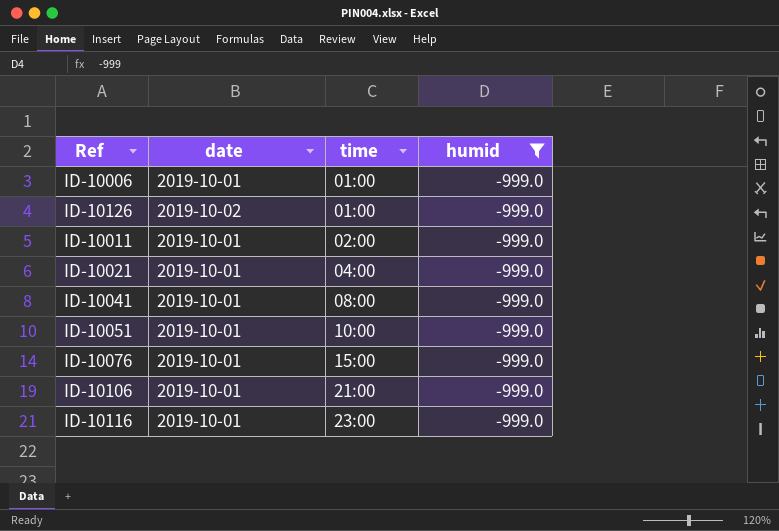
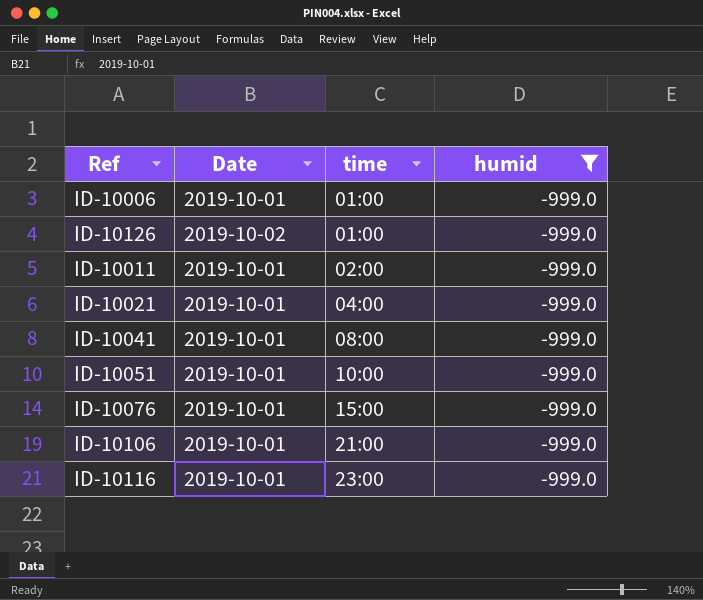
column name: date -> Date

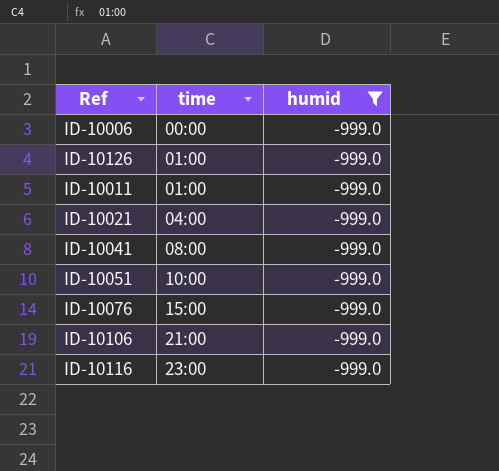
column Date | position: 2 -> none
ID-10006 | time: 01:00 -> 00:00
ID-10011 | time: 02:00 -> 01:00

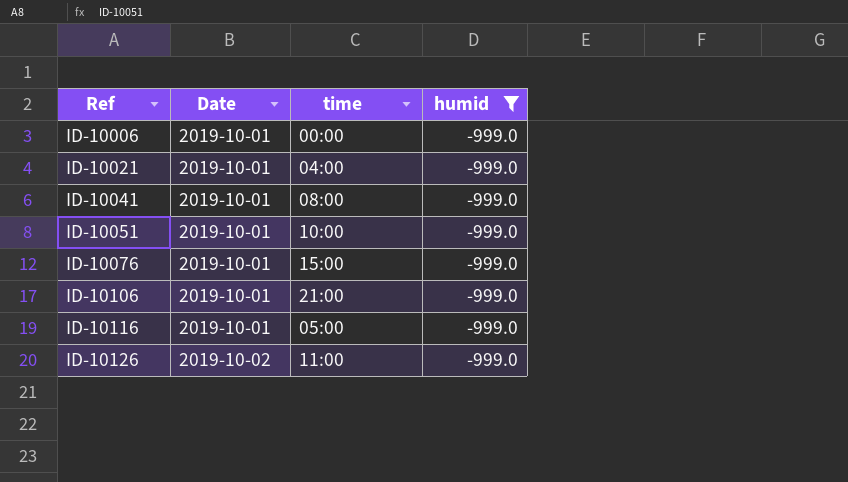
row order: time ascending -> Ref ascending
column Date | position: none -> 2
row ID-10011: 01:00 | -999.0 -> none
ID-10116 | time: 23:00 -> 05:00
ID-10126 | time: 01:00 -> 11:00

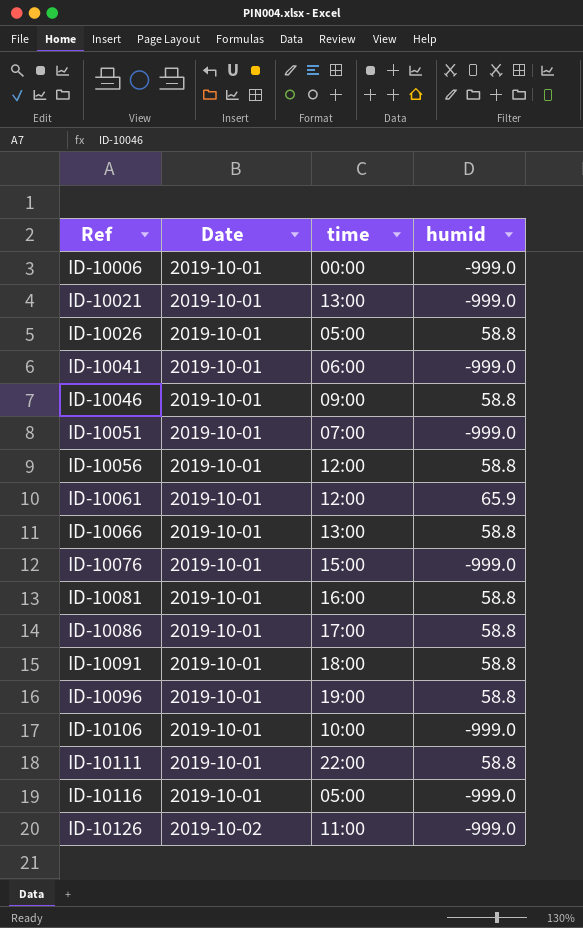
filter: humid = -999.0 -> none
ID-10021 | time: 04:00 -> 13:00
ID-10041 | time: 08:00 -> 06:00
ID-10051 | time: 10:00 -> 07:00
ID-10106 | time: 21:00 -> 10:00

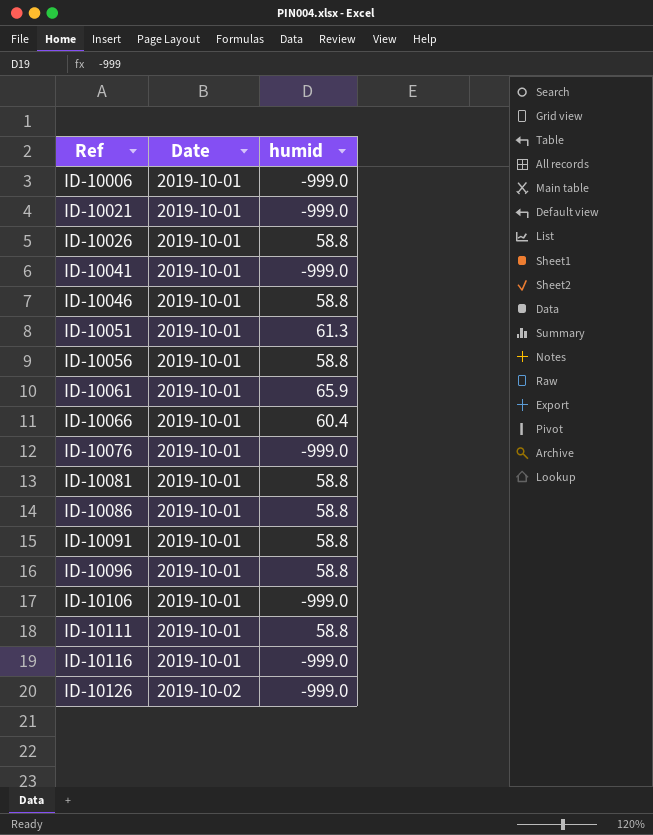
column time | position: 3 -> none
ID-10051 | humid: -999.0 -> 61.3
ID-10066 | humid: 58.8 -> 60.4

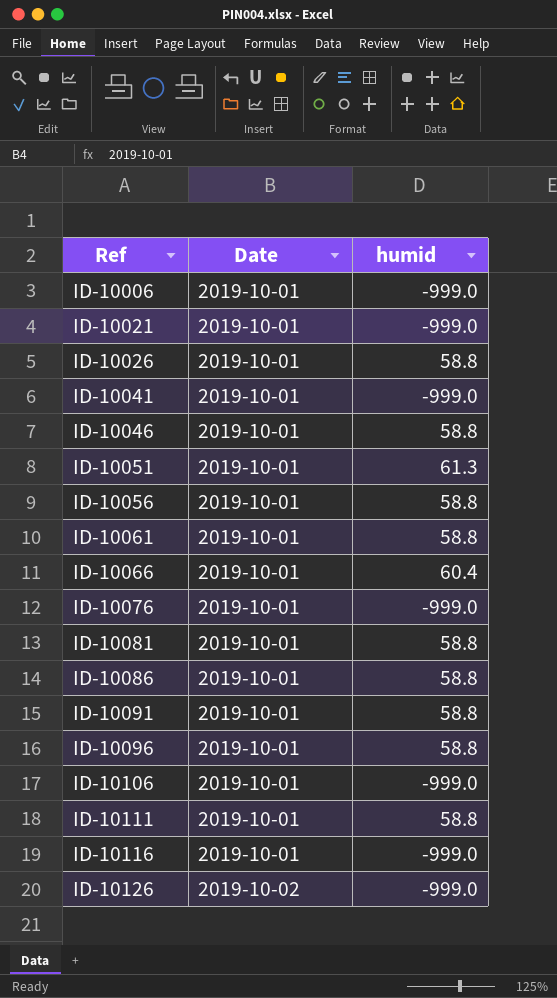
ID-10061 | humid: 65.9 -> 58.8

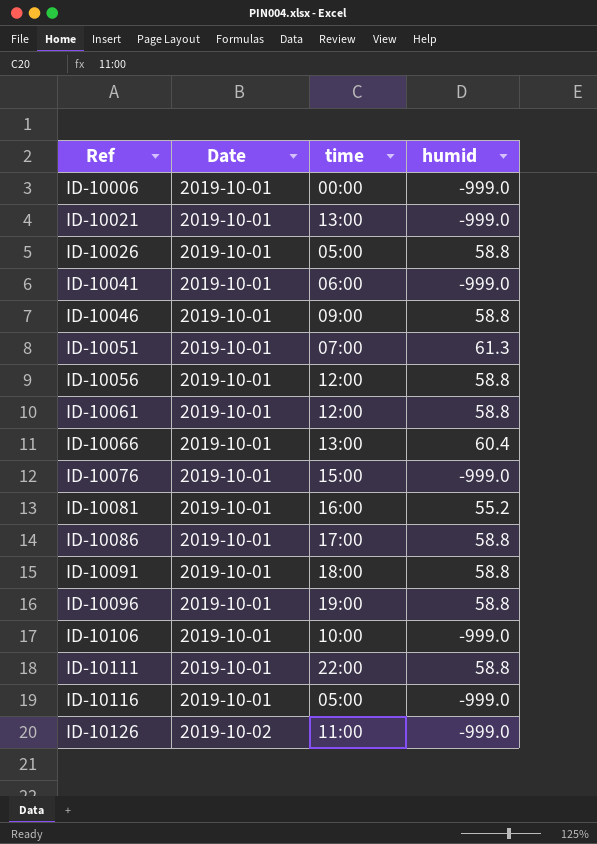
column time | position: none -> 3
ID-10081 | humid: 58.8 -> 55.2

